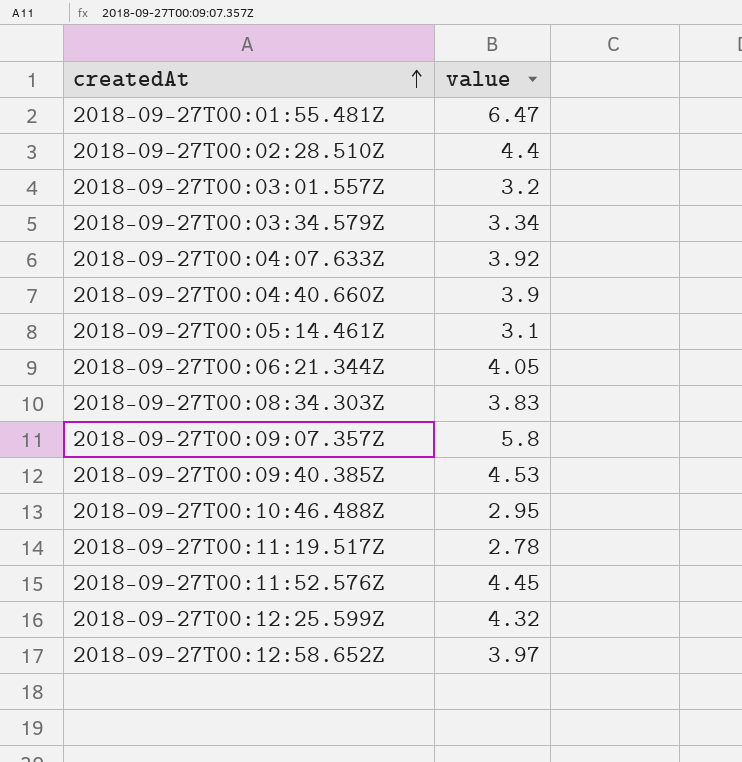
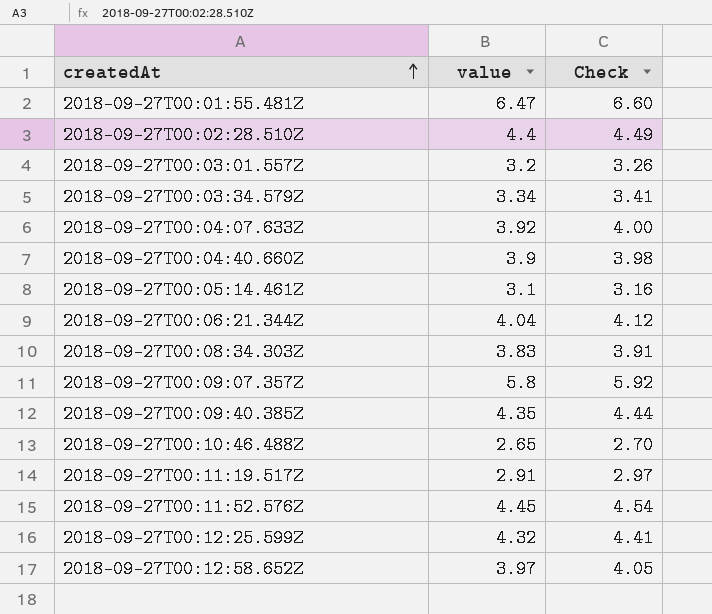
column Check | formula: none -> [value] * 1.02
2018-09-27T00:06:21.344Z | value: 4.05 -> 4.04
2018-09-27T00:09:40.385Z | value: 4.53 -> 4.35
2018-09-27T00:10:46.488Z | value: 2.95 -> 2.65
2018-09-27T00:11:19.517Z | value: 2.78 -> 2.91

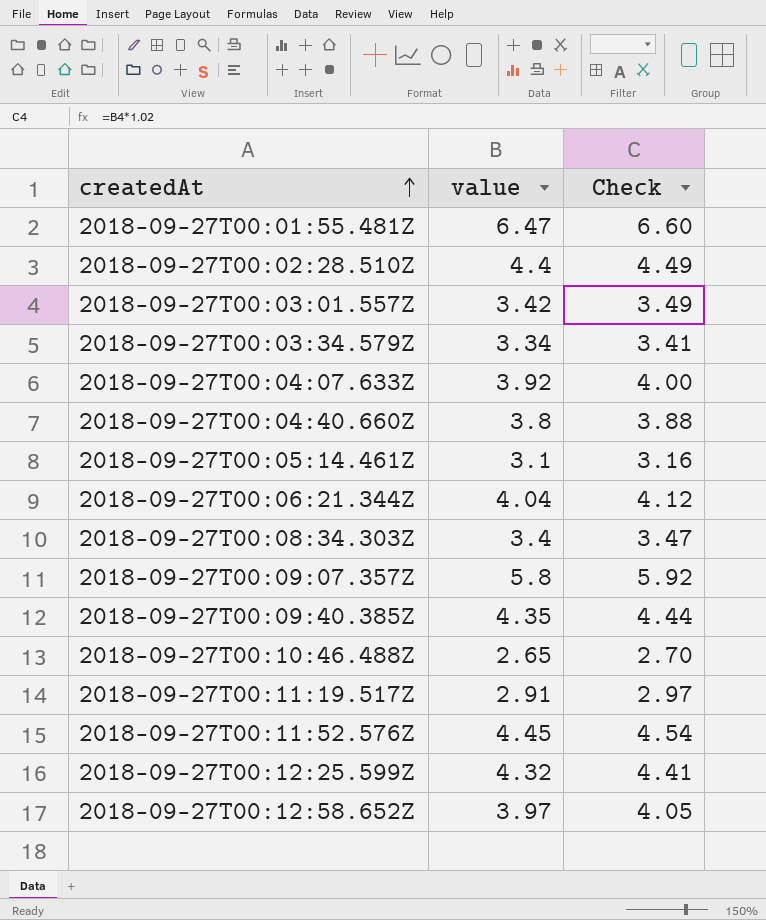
2018-09-27T00:03:01.557Z | value: 3.2 -> 3.42
2018-09-27T00:03:01.557Z | Check: 3.26 -> 3.49
2018-09-27T00:04:40.660Z | value: 3.9 -> 3.8
2018-09-27T00:04:40.660Z | Check: 3.98 -> 3.88
2018-09-27T00:08:34.303Z | value: 3.83 -> 3.4
2018-09-27T00:08:34.303Z | Check: 3.91 -> 3.47

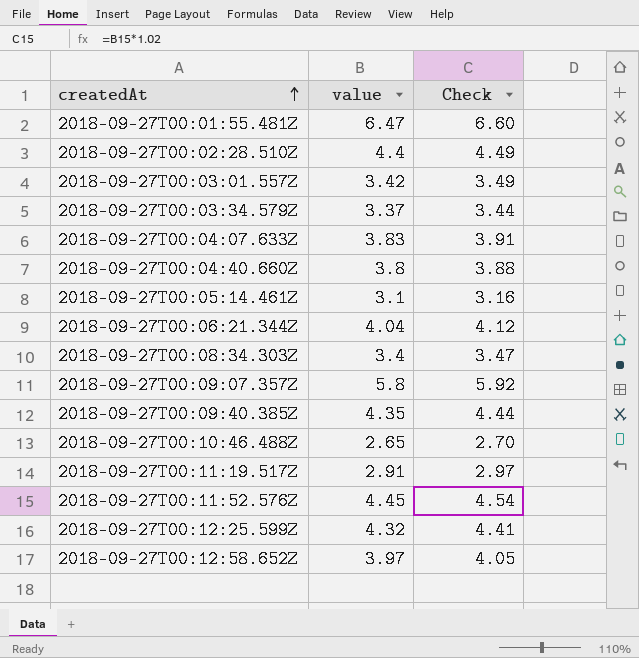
2018-09-27T00:03:34.579Z | value: 3.34 -> 3.37
2018-09-27T00:03:34.579Z | Check: 3.41 -> 3.44
2018-09-27T00:04:07.633Z | value: 3.92 -> 3.83
2018-09-27T00:04:07.633Z | Check: 4.00 -> 3.91

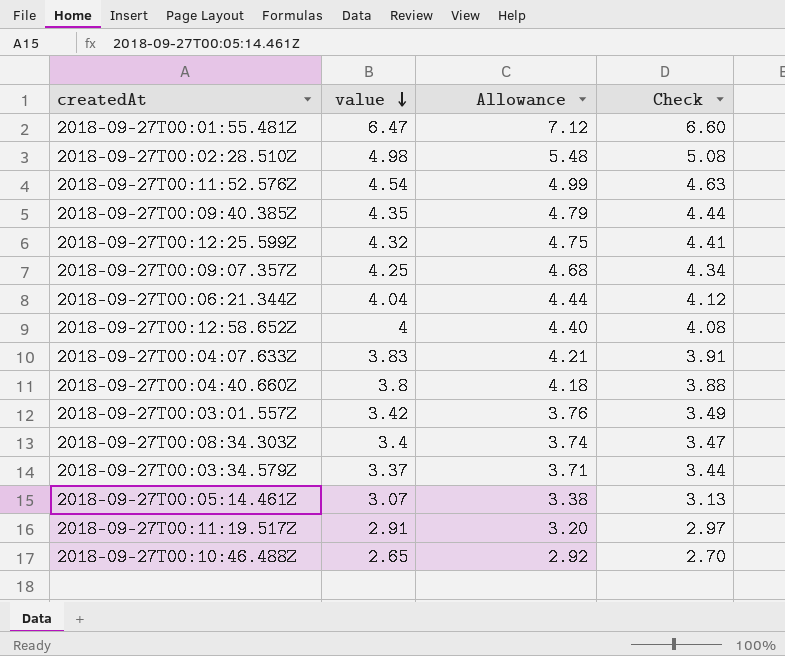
row order: createdAt ascending -> value descending
column Allowance | formula: none -> [value] * 1.1
2018-09-27T00:02:28.510Z | value: 4.4 -> 4.98
2018-09-27T00:02:28.510Z | Check: 4.49 -> 5.08
2018-09-27T00:11:52.576Z | value: 4.45 -> 4.54
2018-09-27T00:11:52.576Z | Check: 4.54 -> 4.63
2018-09-27T00:09:07.357Z | value: 5.8 -> 4.25
2018-09-27T00:09:07.357Z | Check: 5.92 -> 4.34
2018-09-27T00:12:58.652Z | value: 3.97 -> 4
2018-09-27T00:12:58.652Z | Check: 4.05 -> 4.08
2018-09-27T00:05:14.461Z | value: 3.1 -> 3.07
2018-09-27T00:05:14.461Z | Check: 3.16 -> 3.13

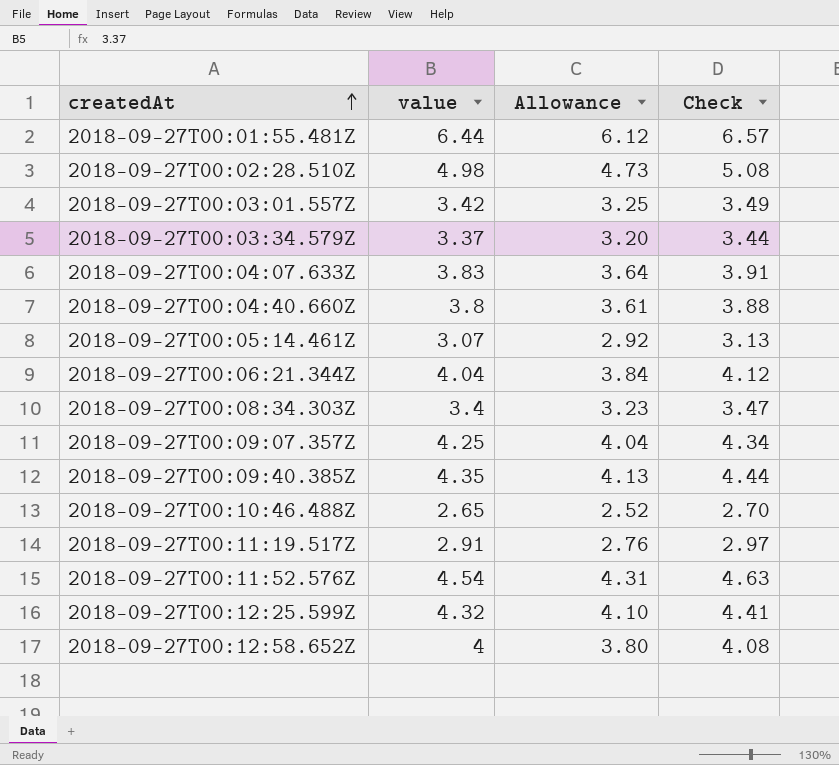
row order: value descending -> createdAt ascending
column Allowance | formula: [value] * 1.1 -> [value] * 0.95
2018-09-27T00:01:55.481Z | value: 6.47 -> 6.44
2018-09-27T00:01:55.481Z | Check: 6.60 -> 6.57

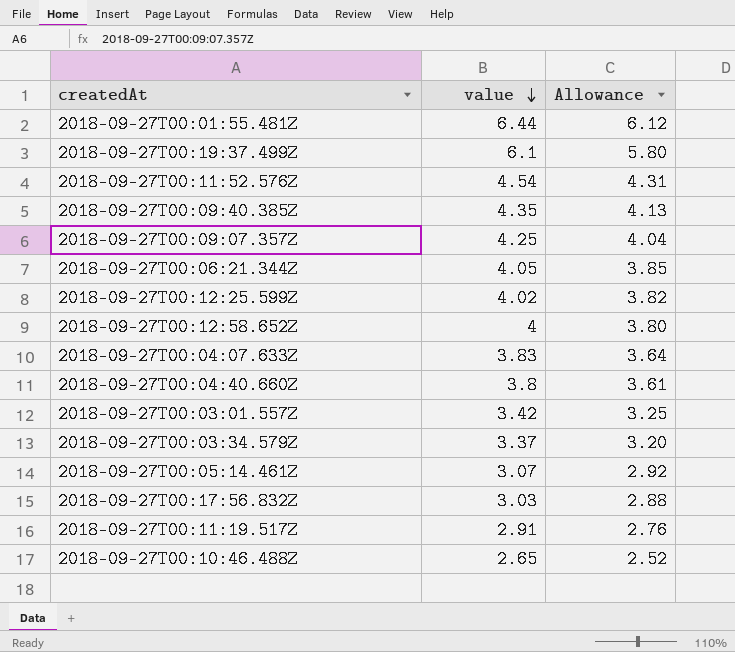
row order: createdAt ascending -> value descending
column Check | formula: [value] * 1.02 -> none
row 2018-09-27T00:02:28.510Z: 4.98 | 4.73 | 5.08 -> none
row 2018-09-27T00:08:34.303Z: 3.4 | 3.23 | 3.47 -> none
row 2018-09-27T00:19:37.499Z: none -> 6.1 | 5.80
2018-09-27T00:06:21.344Z | value: 4.04 -> 4.05
2018-09-27T00:06:21.344Z | Allowance: 3.84 -> 3.85
2018-09-27T00:12:25.599Z | value: 4.32 -> 4.02
2018-09-27T00:12:25.599Z | Allowance: 4.10 -> 3.82
row 2018-09-27T00:17:56.832Z: none -> 3.03 | 2.88

